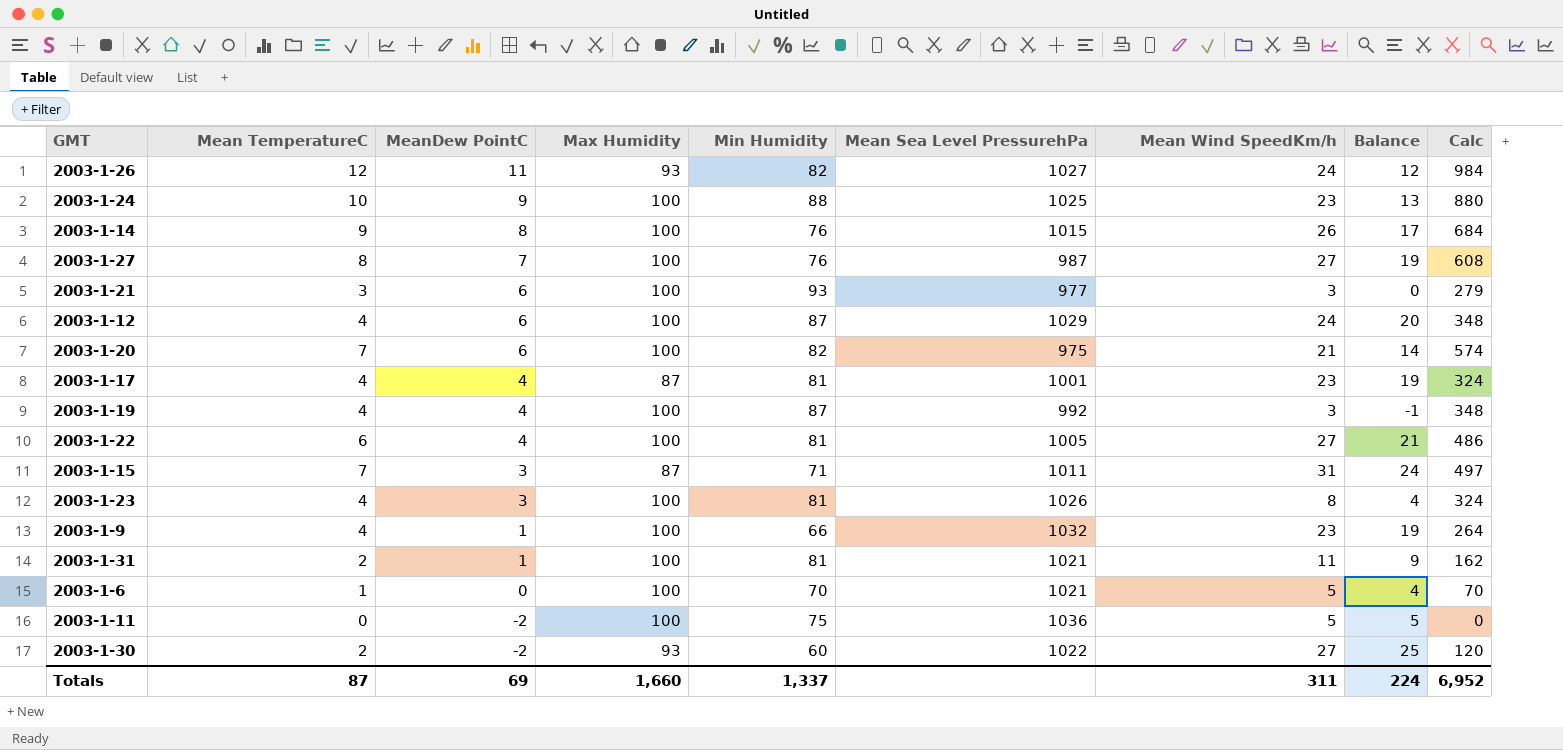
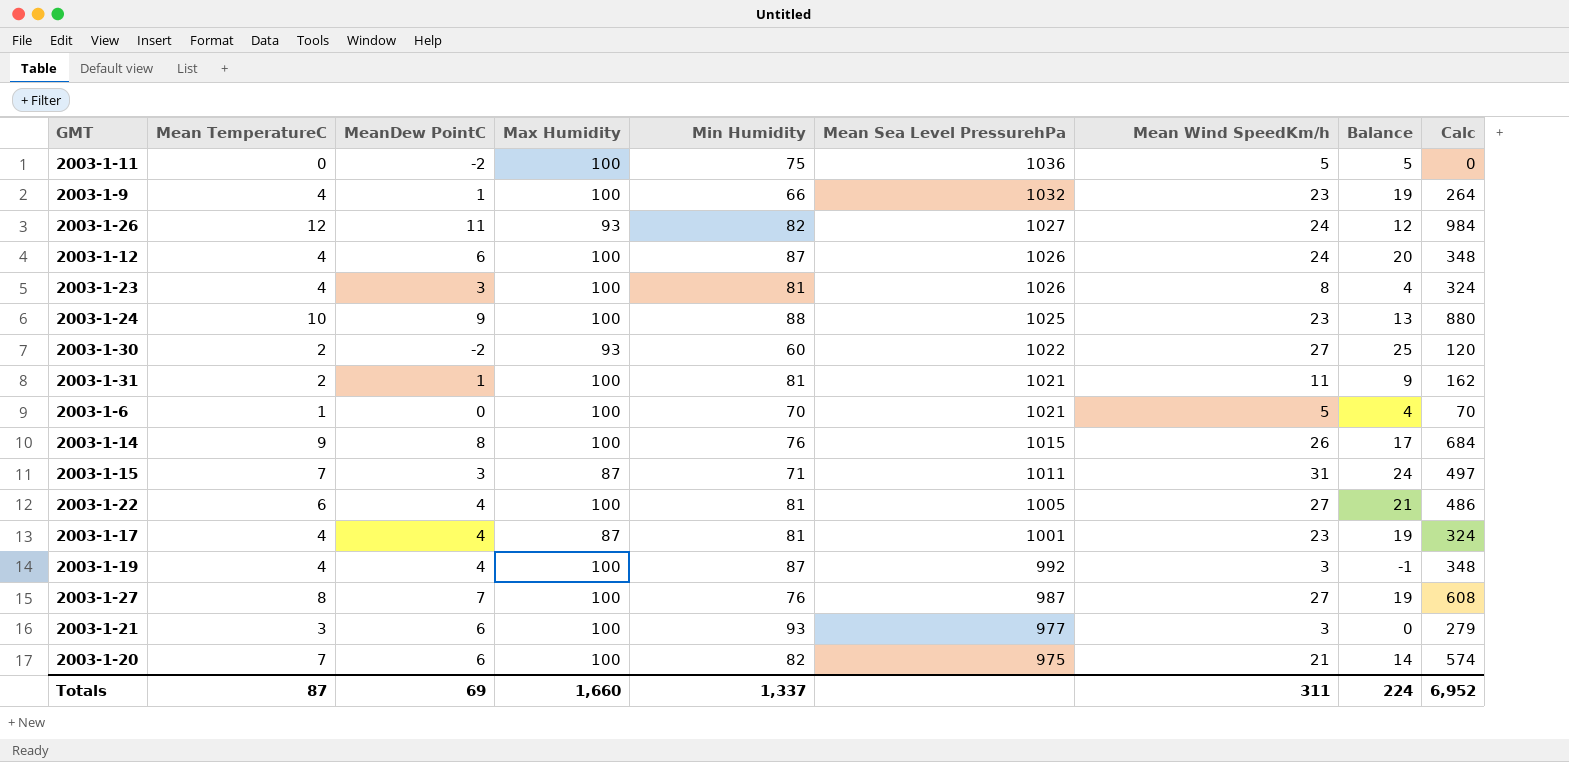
row order: MeanDew PointC descending -> Mean Sea Level PressurehPa descending
2003-1-12 | Mean Sea Level PressurehPa: 1029 -> 1026

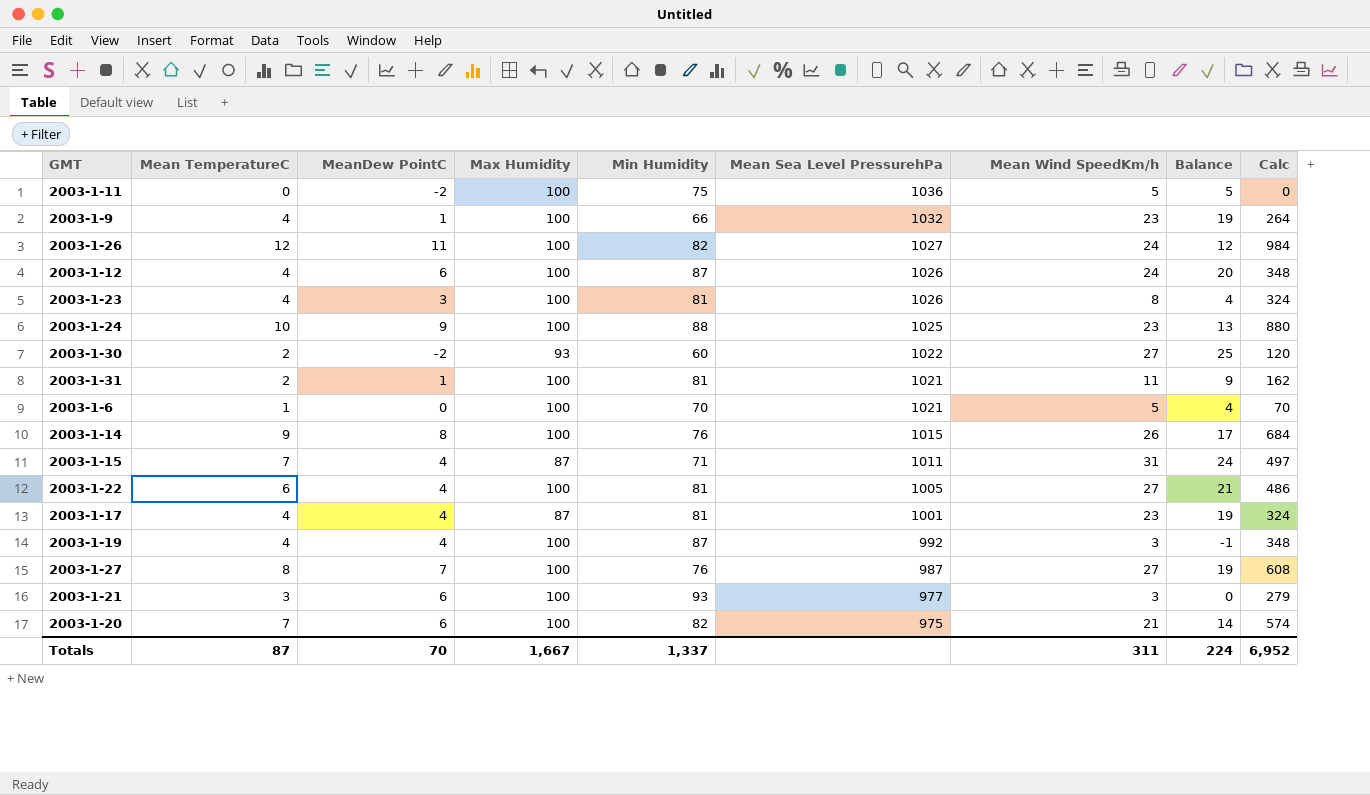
2003-1-26 | Max Humidity: 93 -> 100
2003-1-15 | MeanDew PointC: 3 -> 4
Totals | MeanDew PointC: 69 -> 70
Totals | Max Humidity: 1,660 -> 1,667

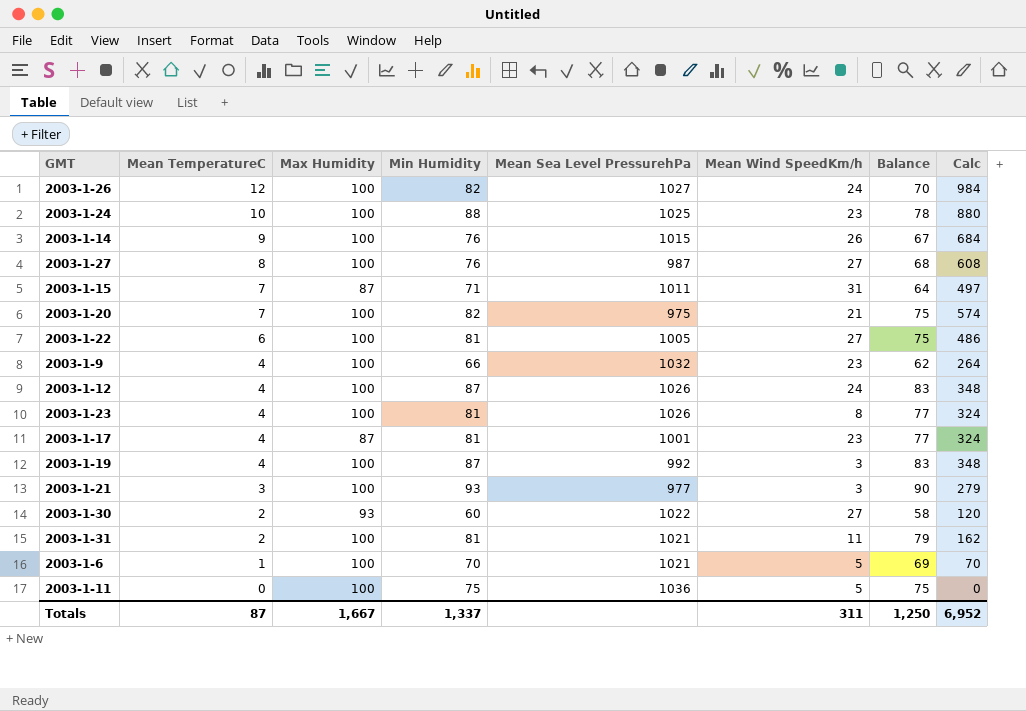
row order: Mean Sea Level PressurehPa descending -> Mean TemperatureC descending
column MeanDew PointC | position: 3 -> none
column Balance | formula: [Mean Wind SpeedKm/h] - [Mean TemperatureC] -> [Min Humidity] - [Mean TemperatureC]
Totals | Balance: 224 -> 1,250

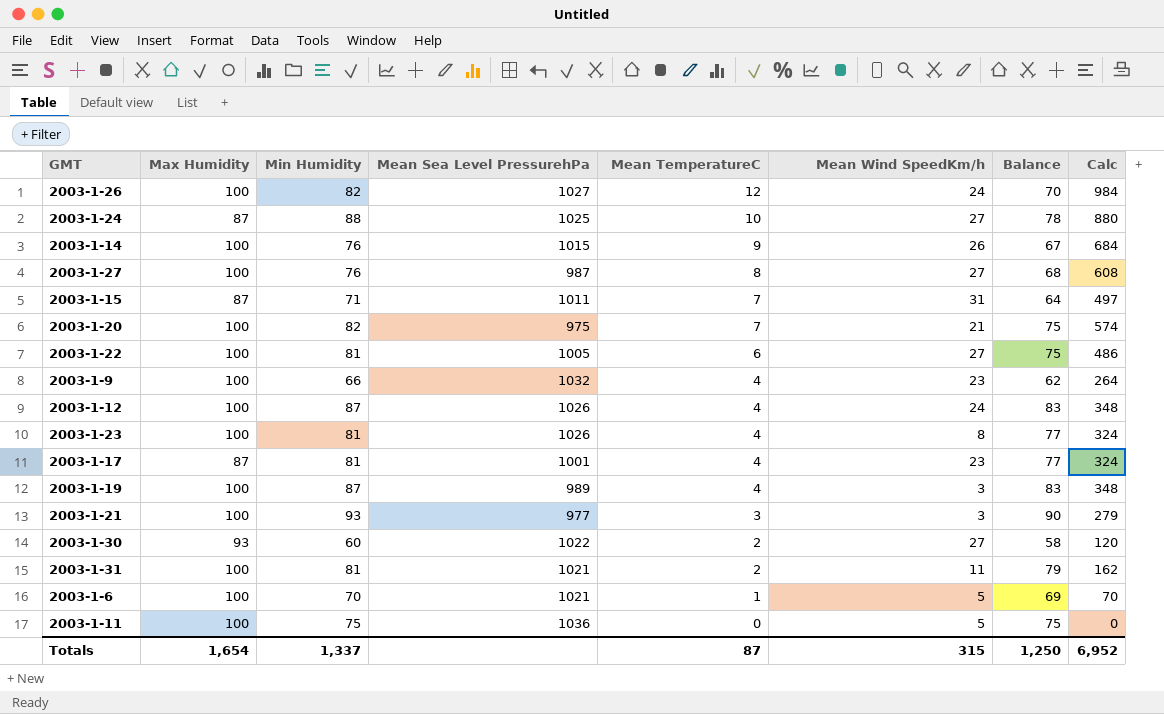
column Mean TemperatureC | position: 2 -> 5
2003-1-24 | Max Humidity: 100 -> 87
2003-1-24 | Mean Wind SpeedKm/h: 23 -> 27
2003-1-19 | Mean Sea Level PressurehPa: 992 -> 989
Totals | Max Humidity: 1,667 -> 1,654
Totals | Mean Wind SpeedKm/h: 311 -> 315

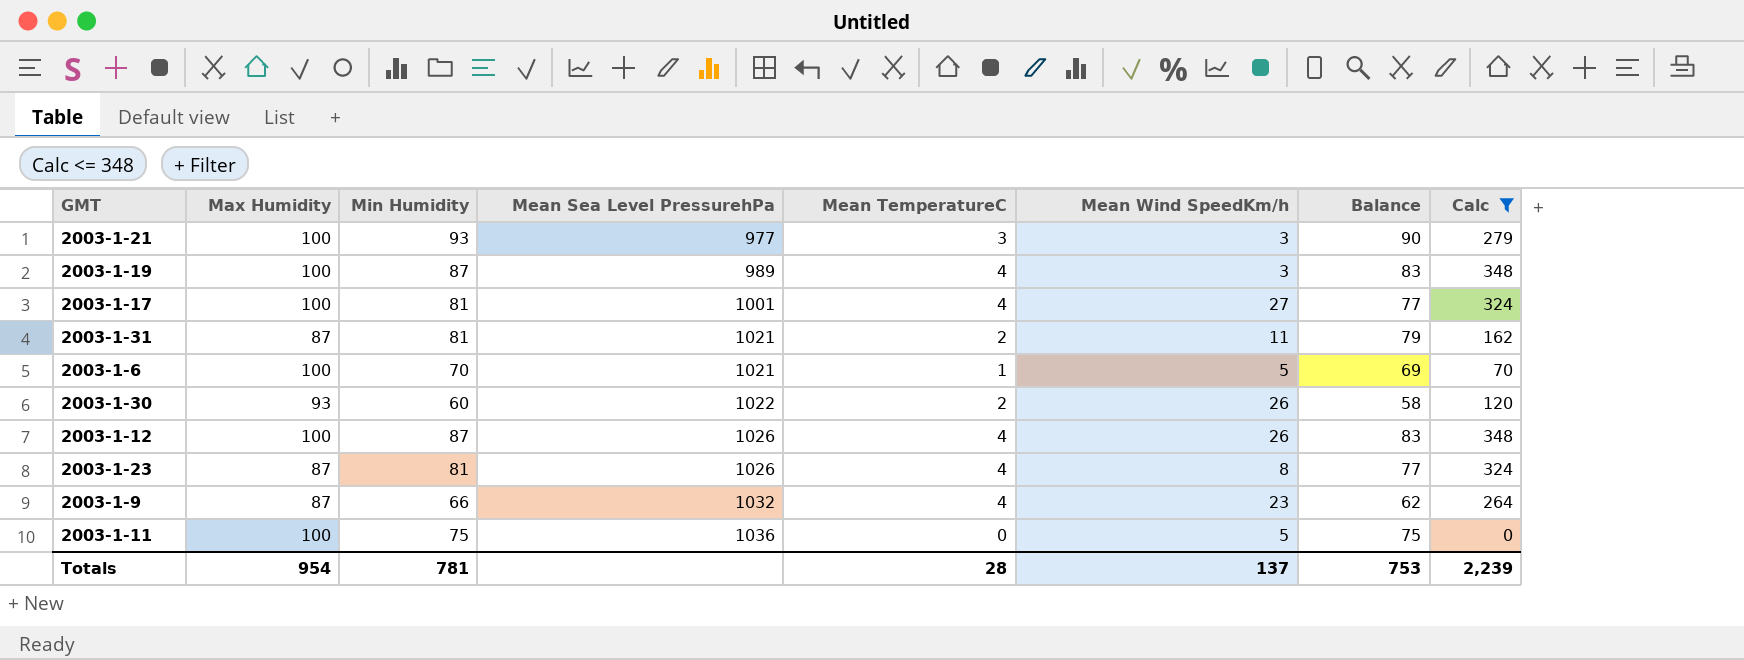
filter: none -> Calc <= 348
row order: Mean TemperatureC descending -> Mean Sea Level PressurehPa ascending
2003-1-17 | Max Humidity: 87 -> 100
2003-1-17 | Mean Wind SpeedKm/h: 23 -> 27
2003-1-31 | Max Humidity: 100 -> 87
2003-1-30 | Mean Wind SpeedKm/h: 27 -> 26
2003-1-12 | Mean Wind SpeedKm/h: 24 -> 26
2003-1-23 | Max Humidity: 100 -> 87
2003-1-9 | Max Humidity: 100 -> 87
Totals | Max Humidity: 1,654 -> 954
Totals | Min Humidity: 1,337 -> 781
Totals | Mean TemperatureC: 87 -> 28
Totals | Mean Wind SpeedKm/h: 315 -> 137
Totals | Balance: 1,250 -> 753
Totals | Calc: 6,952 -> 2,239

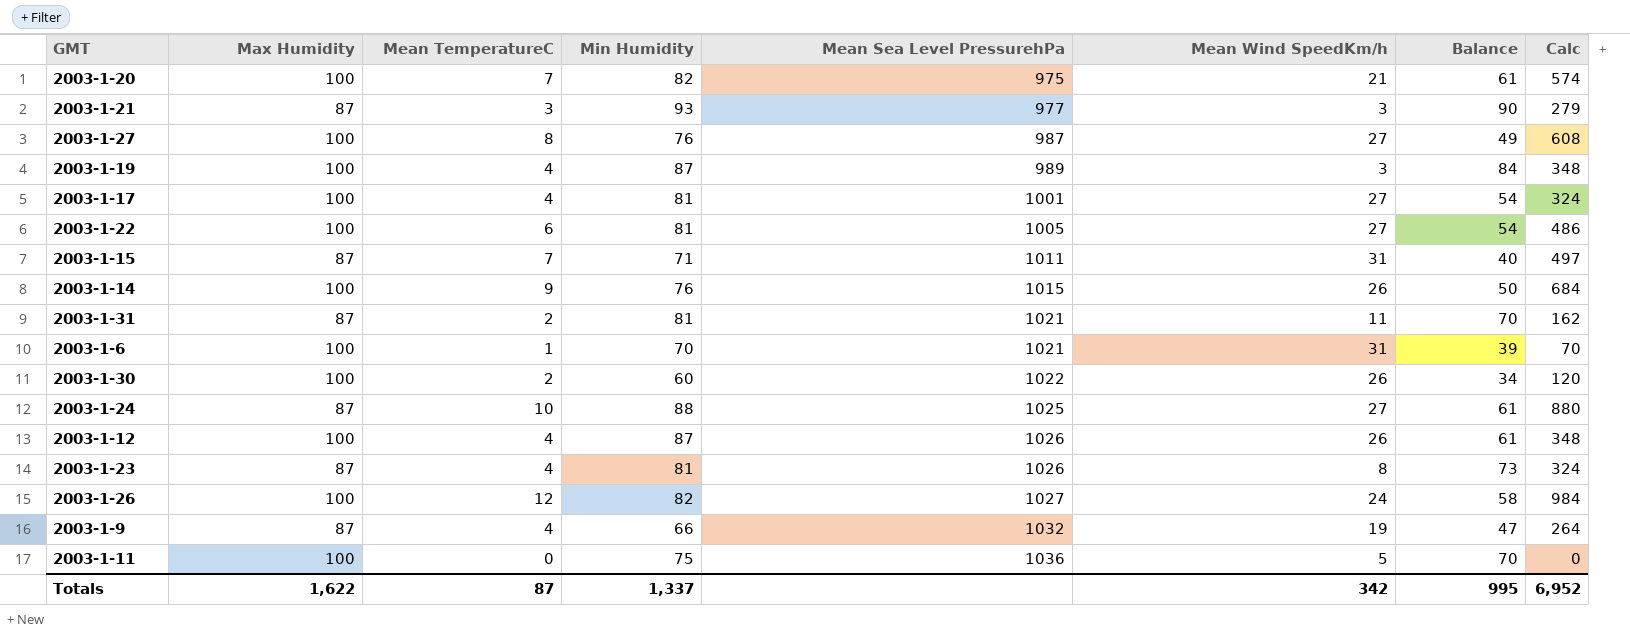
filter: Calc <= 348 -> none
column Mean TemperatureC | position: 5 -> 3
column Balance | formula: [Min Humidity] - [Mean TemperatureC] -> [Min Humidity] - [Mean Wind SpeedKm/h]
2003-1-21 | Max Humidity: 100 -> 87
2003-1-6 | Mean Wind SpeedKm/h: 5 -> 31
2003-1-30 | Max Humidity: 93 -> 100
2003-1-9 | Mean Wind SpeedKm/h: 23 -> 19
Totals | Max Humidity: 954 -> 1,622
Totals | Mean TemperatureC: 28 -> 87
Totals | Min Humidity: 781 -> 1,337
Totals | Mean Wind SpeedKm/h: 137 -> 342
Totals | Balance: 753 -> 995
Totals | Calc: 2,239 -> 6,952

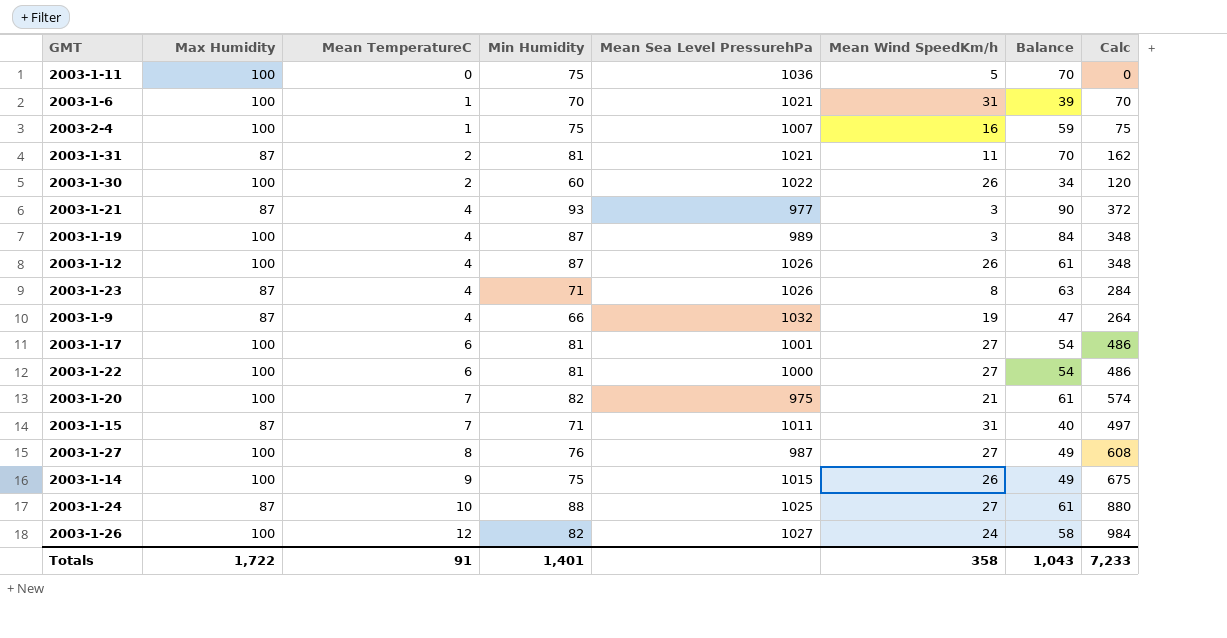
row order: Mean Sea Level PressurehPa ascending -> Mean TemperatureC ascending
row 2003-2-4: none -> 100 | 1 | 75 | 1007 | 16 | 59 | 75
2003-1-21 | Mean TemperatureC: 3 -> 4
2003-1-21 | Calc: 279 -> 372
2003-1-23 | Min Humidity: 81 -> 71
2003-1-23 | Balance: 73 -> 63
2003-1-23 | Calc: 324 -> 284
2003-1-17 | Mean TemperatureC: 4 -> 6
2003-1-17 | Calc: 324 -> 486
2003-1-22 | Mean Sea Level PressurehPa: 1005 -> 1000
2003-1-14 | Min Humidity: 76 -> 75
2003-1-14 | Balance: 50 -> 49
2003-1-14 | Calc: 684 -> 675
Totals | Max Humidity: 1,622 -> 1,722
Totals | Mean TemperatureC: 87 -> 91
Totals | Min Humidity: 1,337 -> 1,401
Totals | Mean Wind SpeedKm/h: 342 -> 358
Totals | Balance: 995 -> 1,043
Totals | Calc: 6,952 -> 7,233

